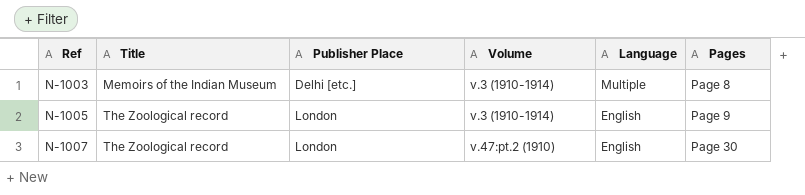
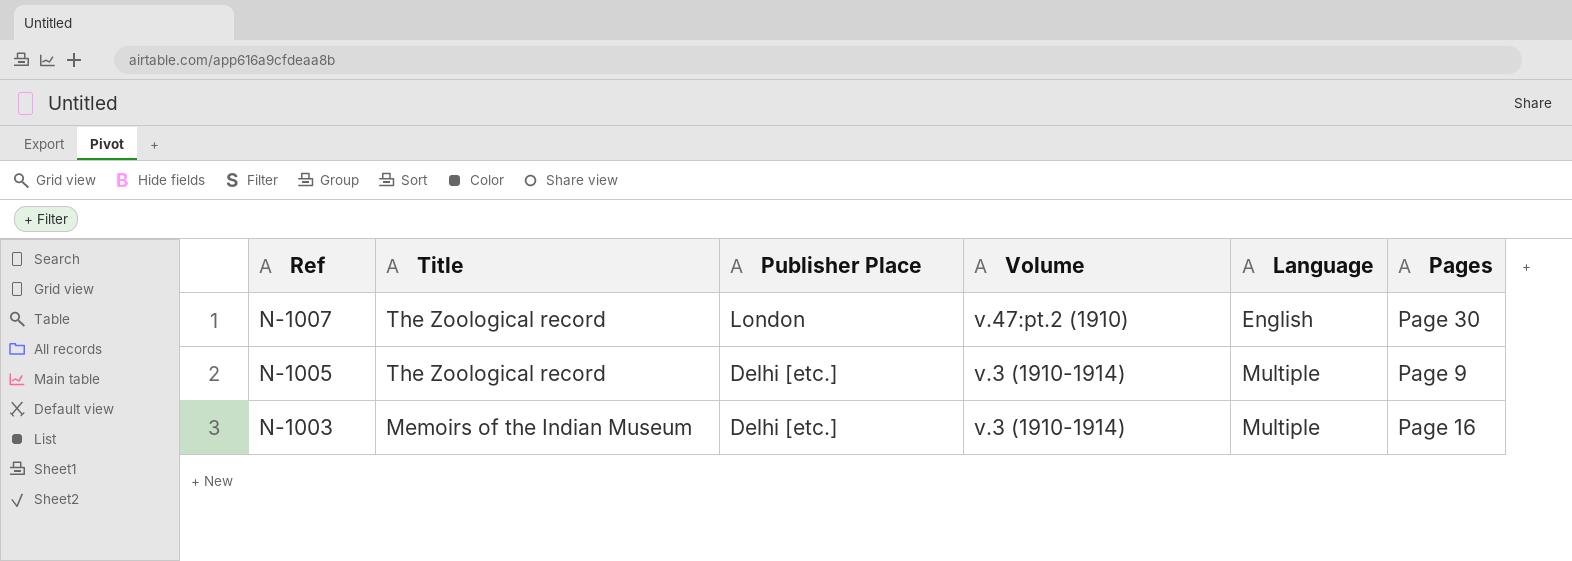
row order: Ref ascending -> Ref descending
N-1005 | Publisher Place: London -> Delhi [etc.]
N-1005 | Language: English -> Multiple
N-1003 | Pages: Page 8 -> Page 16

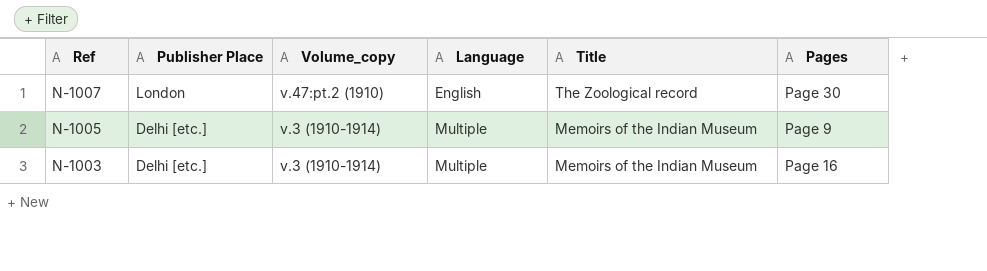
column name: Volume -> Volume_copy
column Title | position: 2 -> 5
N-1005 | Title: The Zoological record -> Memoirs of the Indian Museum

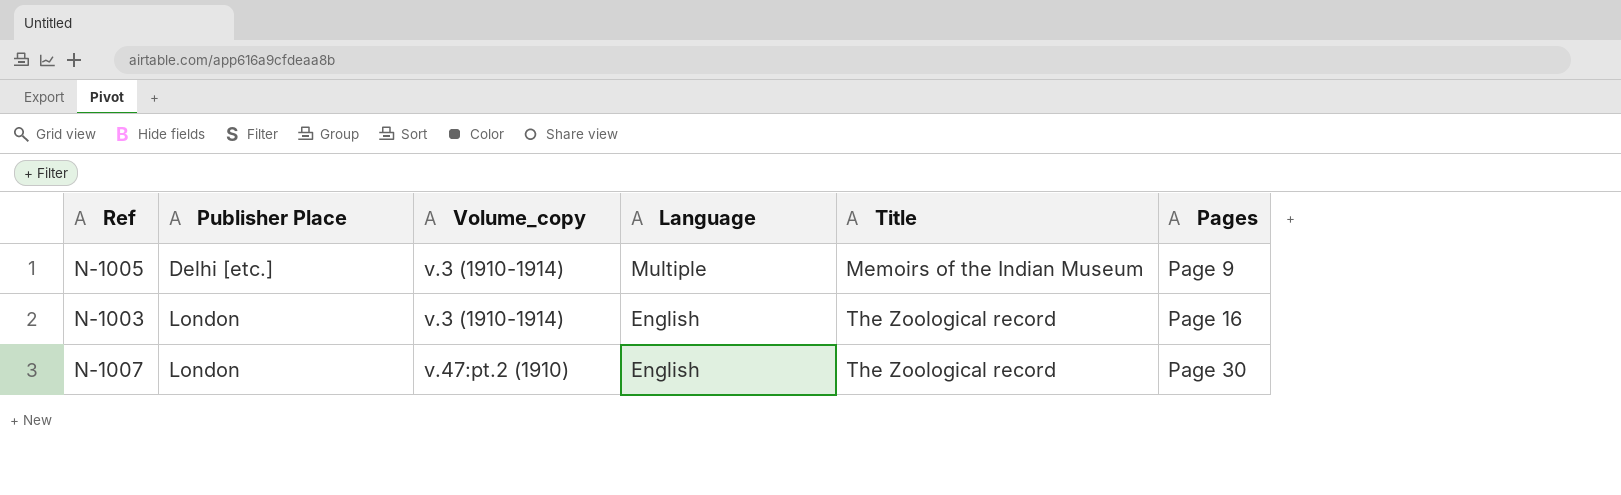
row order: Ref descending -> Publisher Place ascending
N-1003 | Publisher Place: Delhi [etc.] -> London
N-1003 | Language: Multiple -> English
N-1003 | Title: Memoirs of the Indian Museum -> The Zoological record

